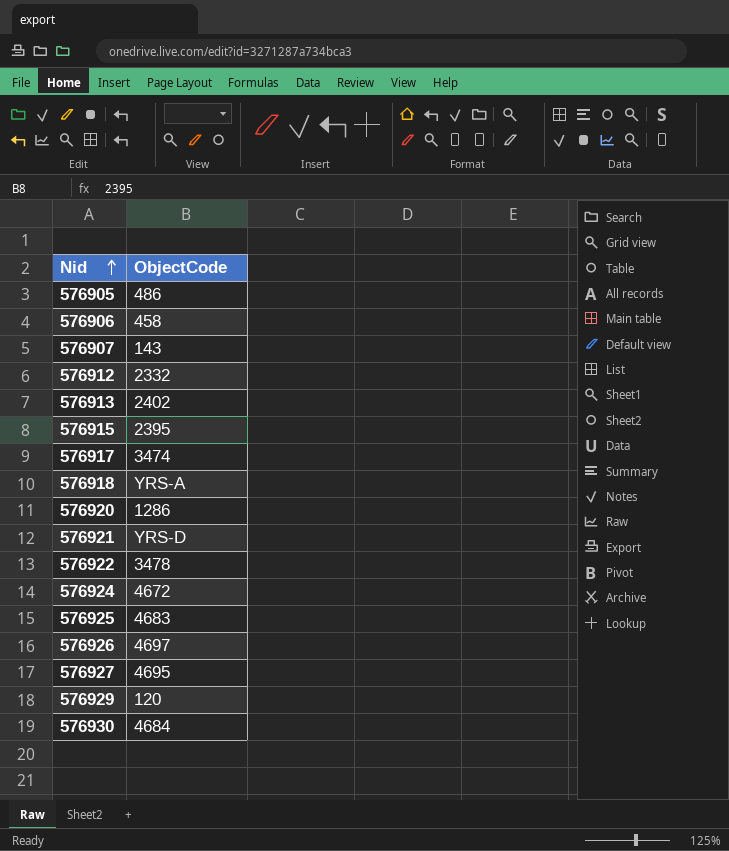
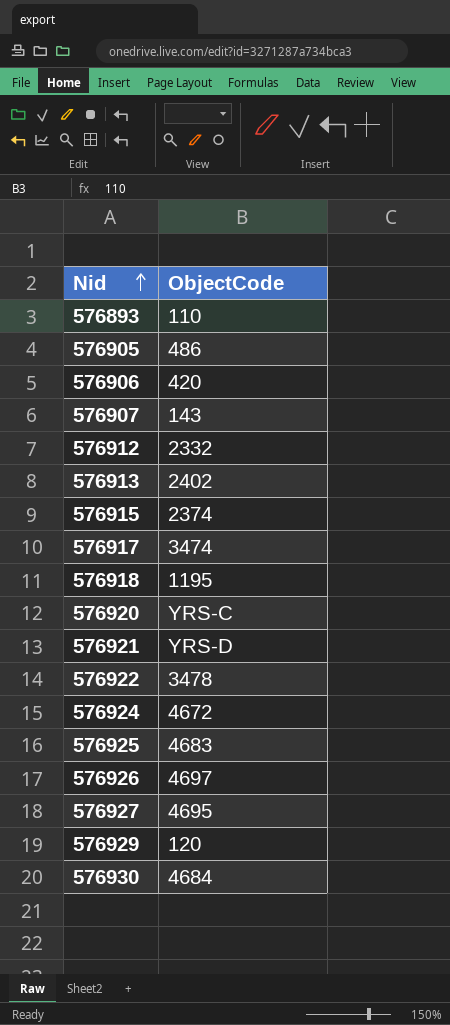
row 576893: none -> 110
576906 | ObjectCode: 458 -> 420
576915 | ObjectCode: 2395 -> 2374
576918 | ObjectCode: YRS-A -> 1195
576920 | ObjectCode: 1286 -> YRS-C

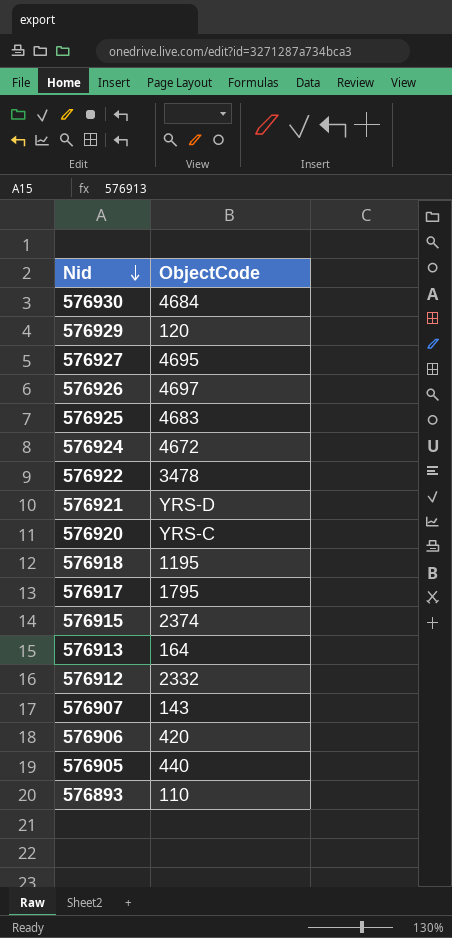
row order: Nid ascending -> Nid descending
576917 | ObjectCode: 3474 -> 1795
576913 | ObjectCode: 2402 -> 164
576905 | ObjectCode: 486 -> 440

